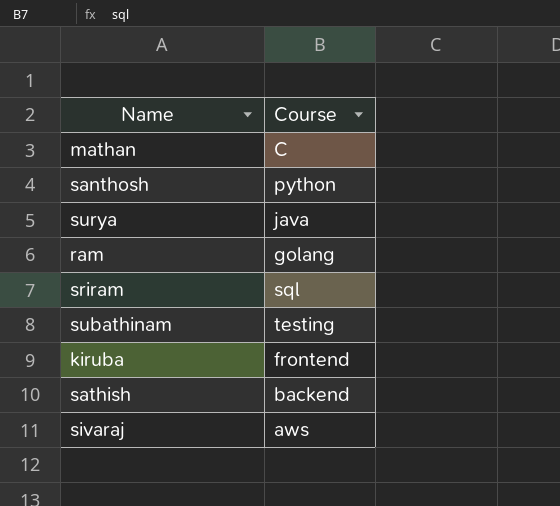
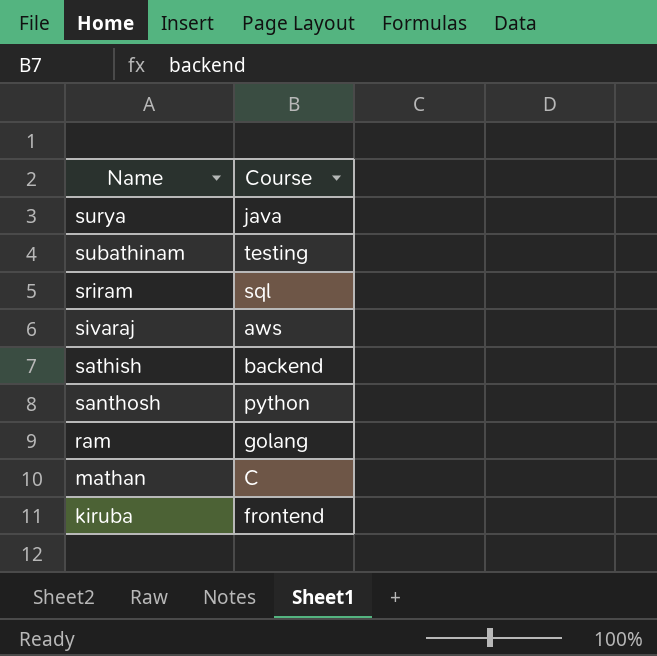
row order: none -> Name descending

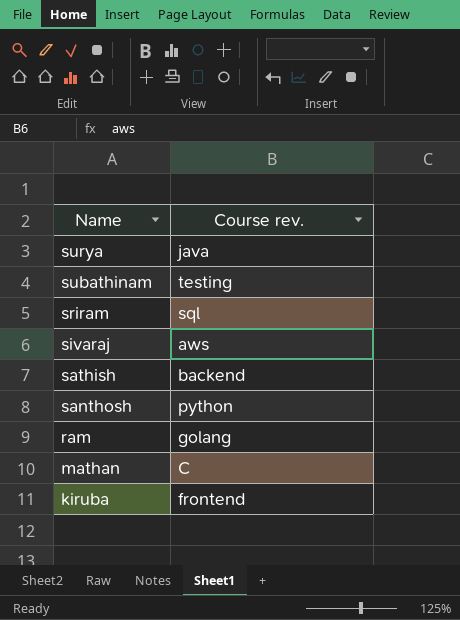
column name: Course -> Course rev.

